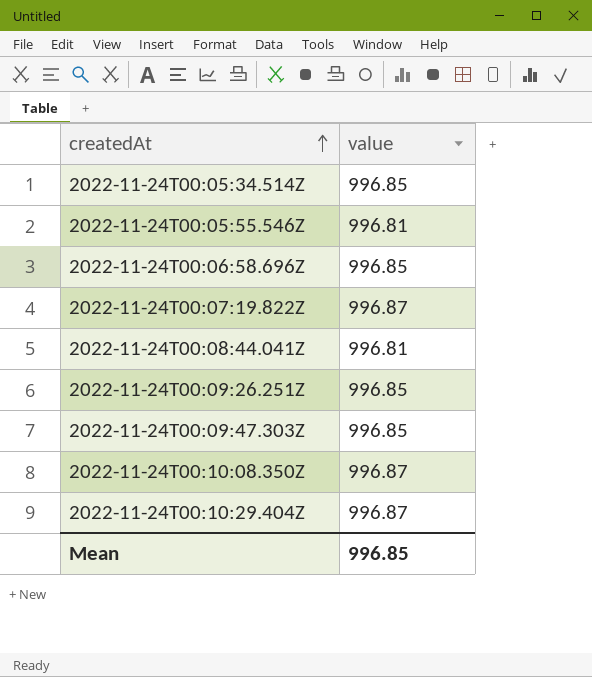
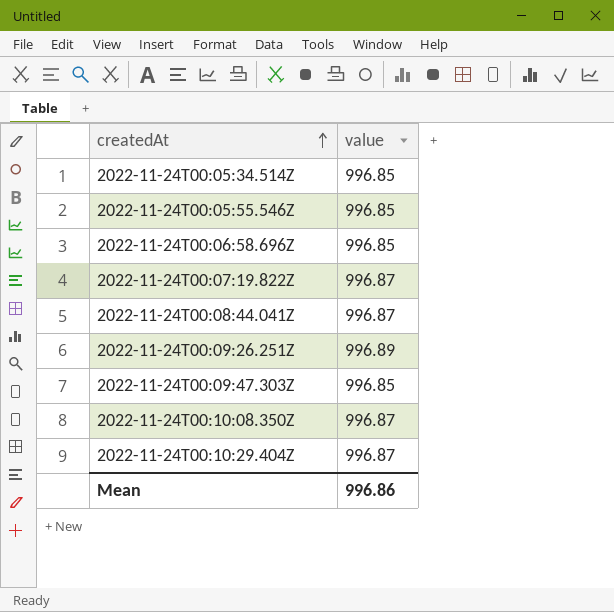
2022-11-24T00:05:55.546Z | value: 996.81 -> 996.85
2022-11-24T00:08:44.041Z | value: 996.81 -> 996.87
2022-11-24T00:09:26.251Z | value: 996.85 -> 996.89
Mean | value: 996.85 -> 996.86

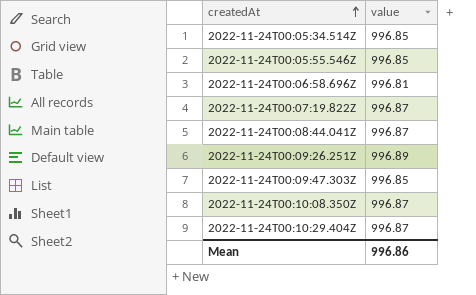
2022-11-24T00:06:58.696Z | value: 996.85 -> 996.81

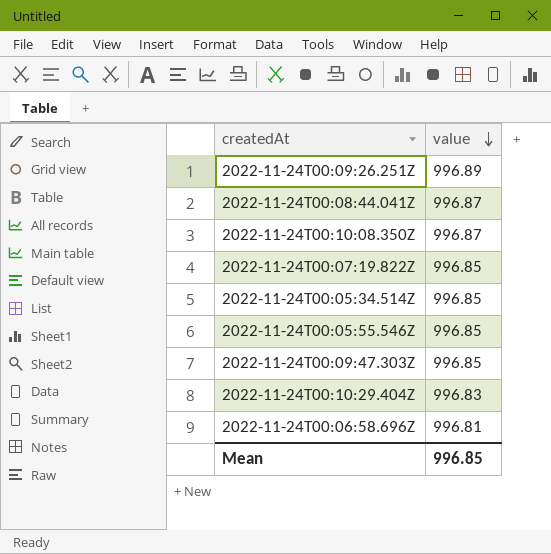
row order: createdAt ascending -> value descending
2022-11-24T00:07:19.822Z | value: 996.87 -> 996.85
2022-11-24T00:10:29.404Z | value: 996.87 -> 996.83
Mean | value: 996.86 -> 996.85

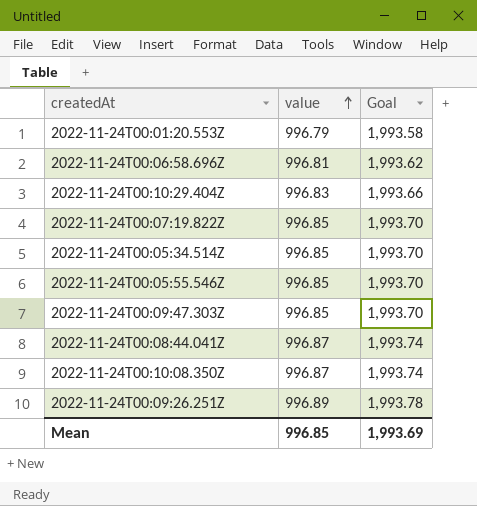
row order: value descending -> value ascending
column Goal | formula: none -> [value] * 2
row 2022-11-24T00:01:20.553Z: none -> 996.79 | 1,993.58

